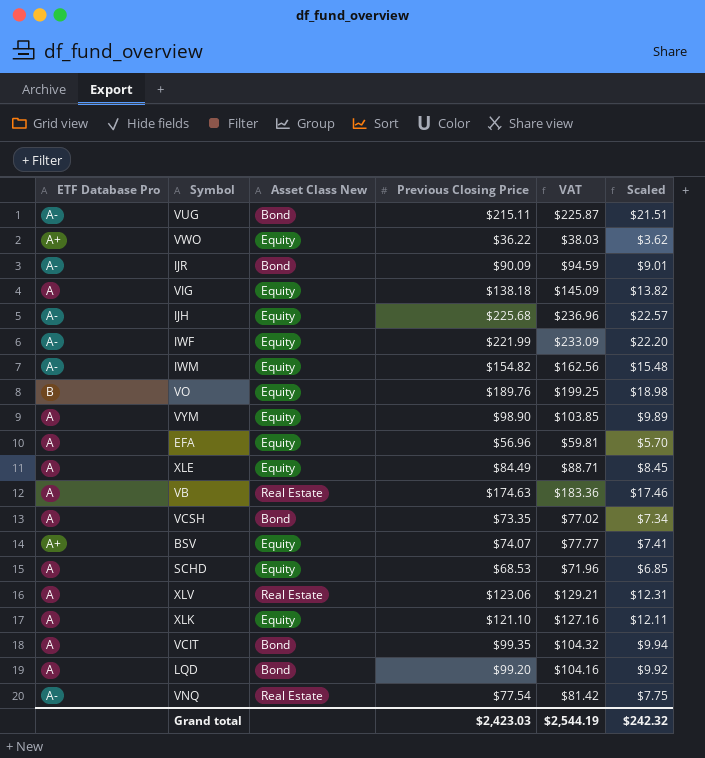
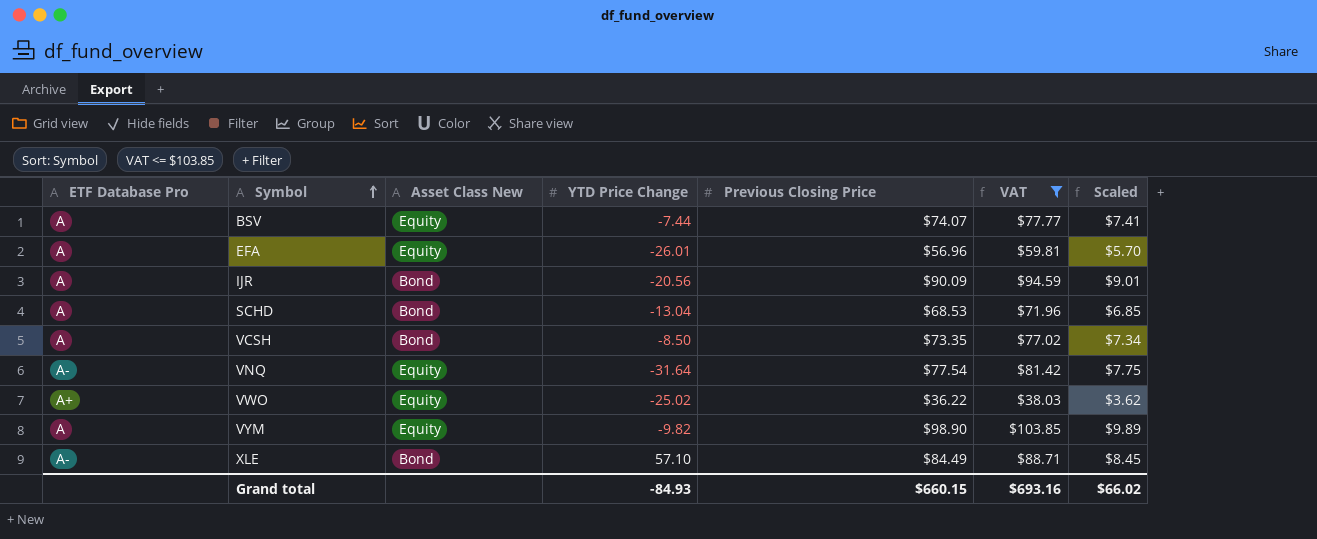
filter: none -> VAT <= $103.85
row order: none -> Symbol ascending
column YTD Price Change | position: none -> 4
BSV | ETF Database Pro: A+ -> A
IJR | ETF Database Pro: A- -> A
SCHD | Asset Class New: Equity -> Bond
VNQ | Asset Class New: Real Estate -> Equity
XLE | ETF Database Pro: A -> A-
XLE | Asset Class New: Equity -> Bond
Grand total | Previous Closing Price: $2,423.03 -> $660.15
Grand total | VAT: $2,544.19 -> $693.16
Grand total | Scaled: $242.32 -> $66.02

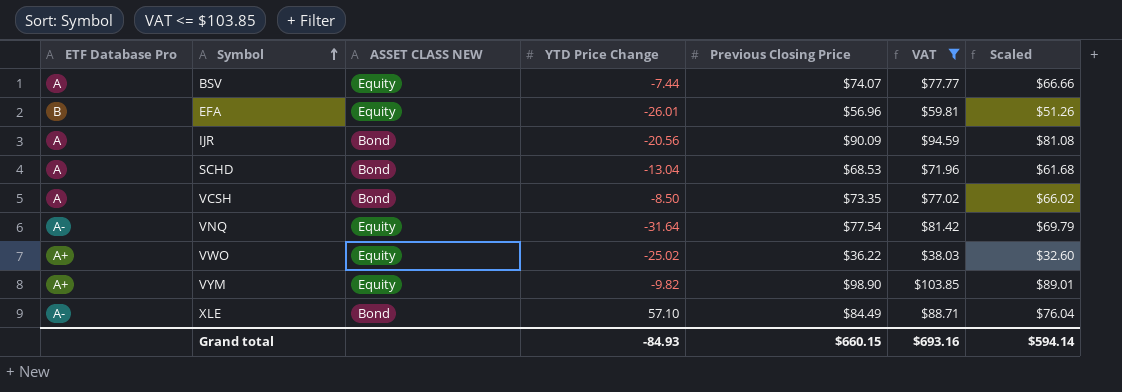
column name: Asset Class New -> ASSET CLASS NEW
column Scaled | formula: [Previous Closing Price] * 0.1 -> [Previous Closing Price] * 0.9
EFA | ETF Database Pro: A -> B
VYM | ETF Database Pro: A -> A+
Grand total | Scaled: $66.02 -> $594.14

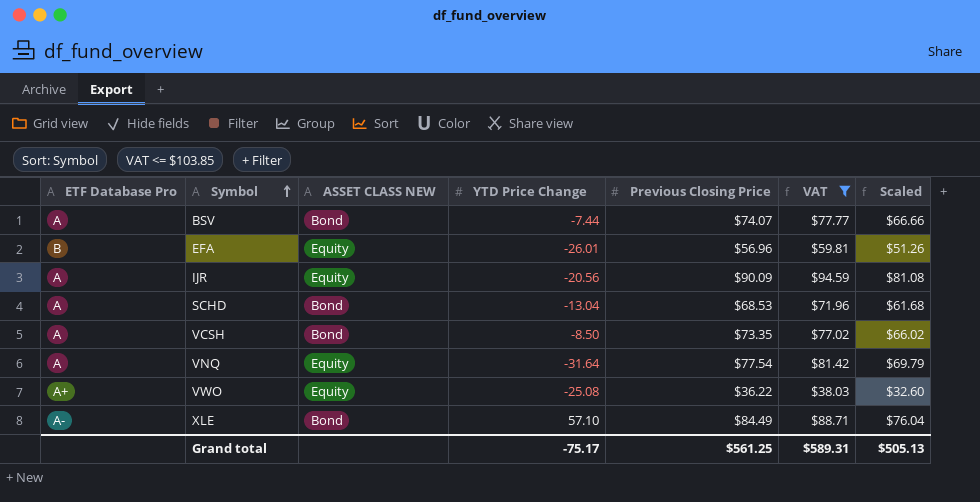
row VYM: A+ | Equity | -9.82 | $98.90 | $103.85 | $89.01 -> none
BSV | ASSET CLASS NEW: Equity -> Bond
IJR | ASSET CLASS NEW: Bond -> Equity
VNQ | ETF Database Pro: A- -> A
VWO | YTD Price Change: -25.02 -> -25.08
Grand total | YTD Price Change: -84.93 -> -75.17
Grand total | Previous Closing Price: $660.15 -> $561.25
Grand total | VAT: $693.16 -> $589.31
Grand total | Scaled: $594.14 -> $505.13

